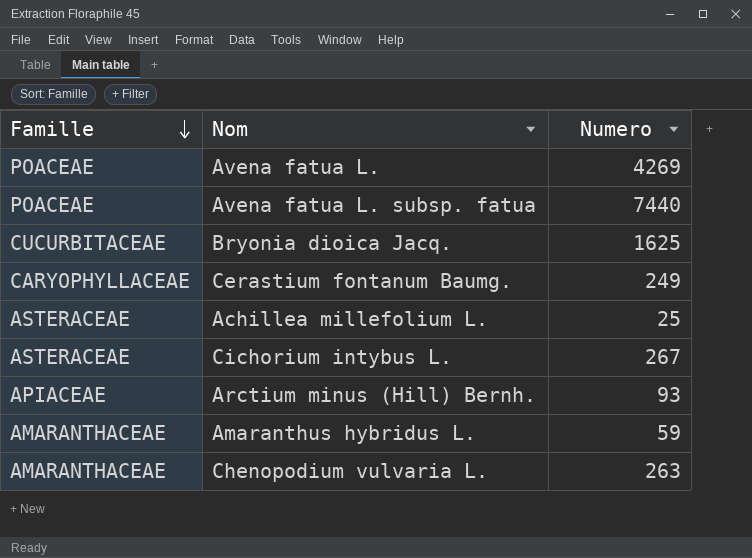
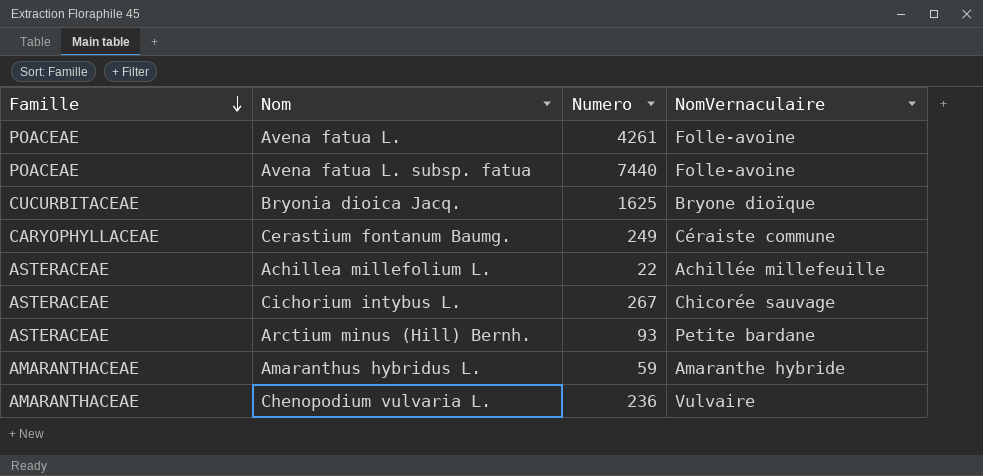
column NomVernaculaire | position: none -> 4
Avena fatua L. | Numero: 4269 -> 4261
Achillea millefolium L. | Numero: 25 -> 22
Arctium minus (Hill) Bernh. | Famille: APIACEAE -> ASTERACEAE
Chenopodium vulvaria L. | Numero: 263 -> 236

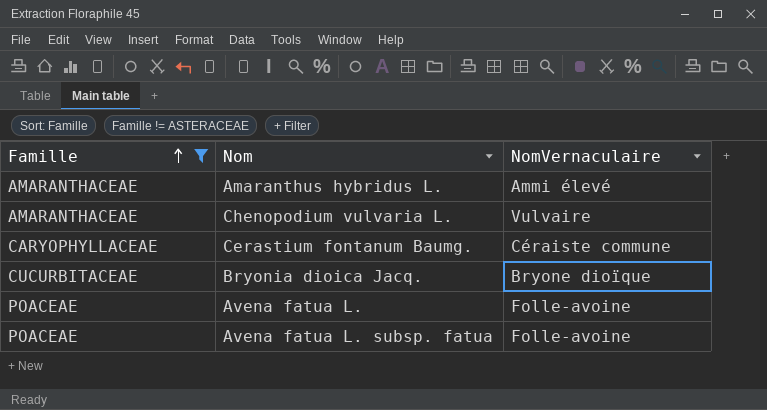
filter: none -> Famille != ASTERACEAE
row order: Famille descending -> Famille ascending
column Numero | position: 3 -> none
Amaranthus hybridus L. | NomVernaculaire: Amaranthe hybride -> Ammi élevé

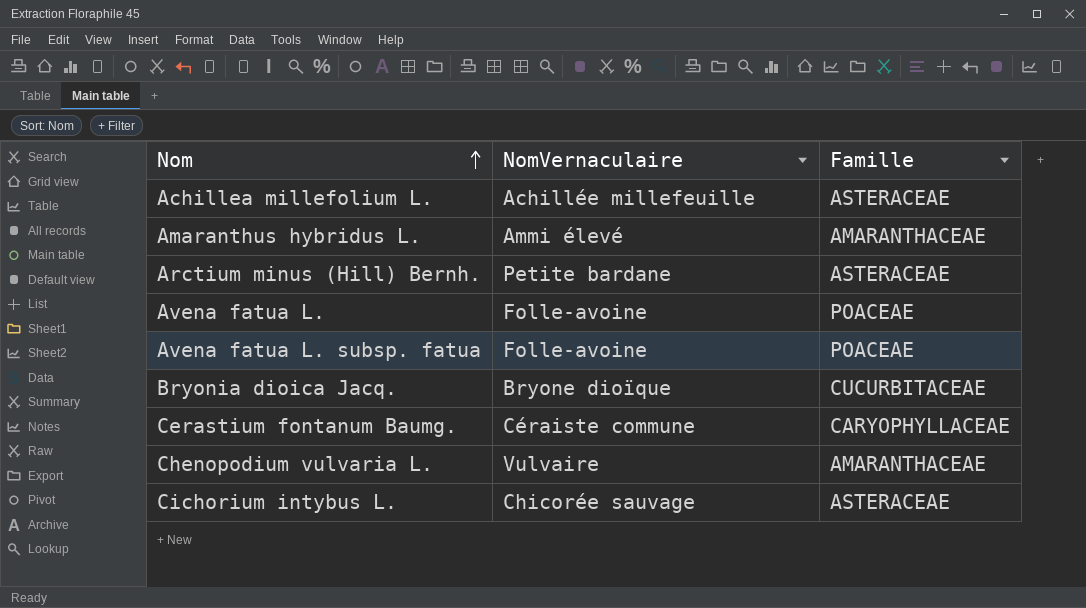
filter: Famille != ASTERACEAE -> none
row order: Famille ascending -> Nom ascending
column Famille | position: 1 -> 3

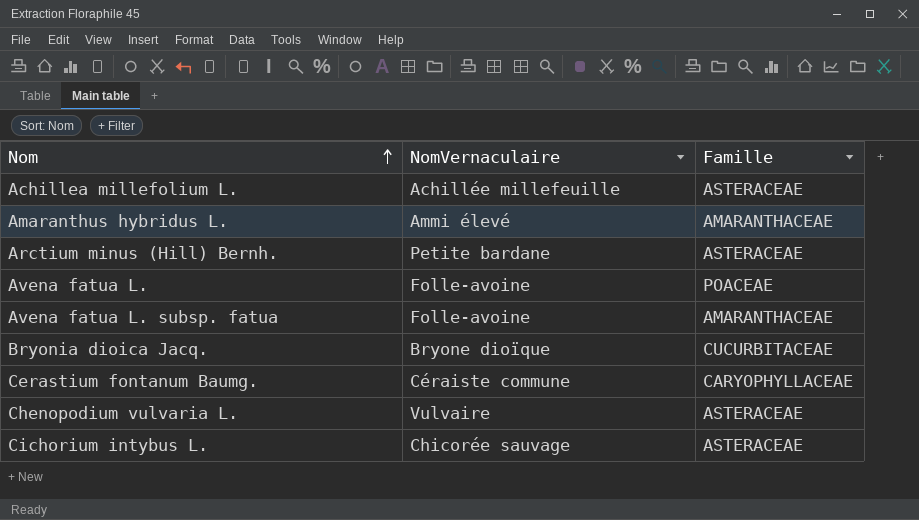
Avena fatua L. subsp. fatua | Famille: POACEAE -> AMARANTHACEAE
Chenopodium vulvaria L. | Famille: AMARANTHACEAE -> ASTERACEAE

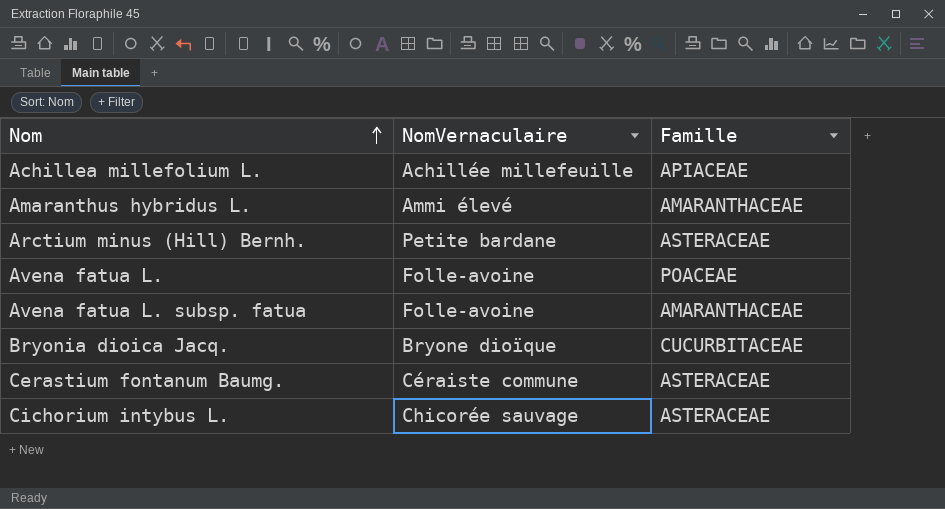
row Chenopodium vulvaria L.: Vulvaire | ASTERACEAE -> none
Achillea millefolium L. | Famille: ASTERACEAE -> APIACEAE
Cerastium fontanum Baumg. | Famille: CARYOPHYLLACEAE -> ASTERACEAE

